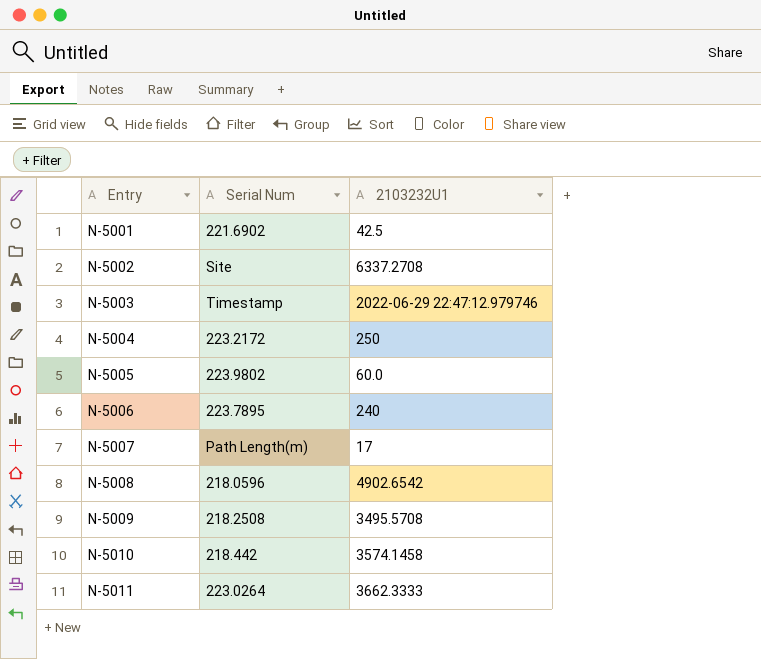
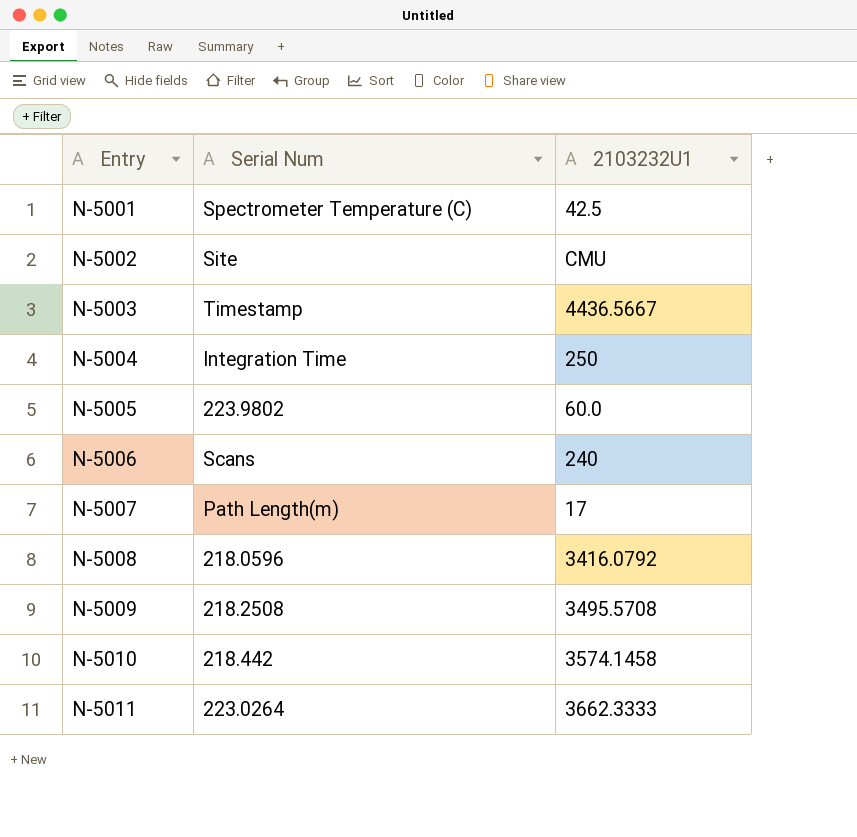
N-5001 | Serial Num: 221.6902 -> Spectrometer Temperature (C)
N-5002 | 2103232U1: 6337.2708 -> CMU
N-5003 | 2103232U1: 2022-06-29 22:47:12.979746 -> 4436.5667
N-5004 | Serial Num: 223.2172 -> Integration Time
N-5006 | Serial Num: 223.7895 -> Scans
N-5008 | 2103232U1: 4902.6542 -> 3416.0792

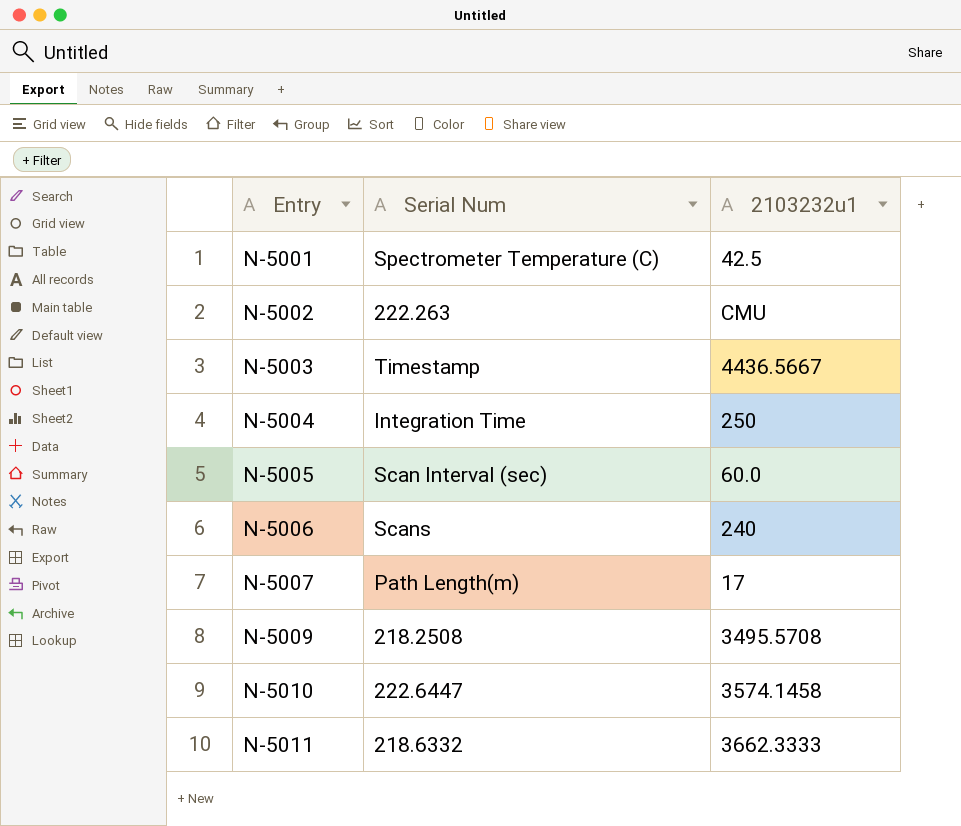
column name: 2103232U1 -> 2103232u1
row N-5008: 218.0596 | 3416.0792 -> none
N-5002 | Serial Num: Site -> 222.263
N-5005 | Serial Num: 223.9802 -> Scan Interval (sec)
N-5010 | Serial Num: 218.442 -> 222.6447
N-5011 | Serial Num: 223.0264 -> 218.6332

